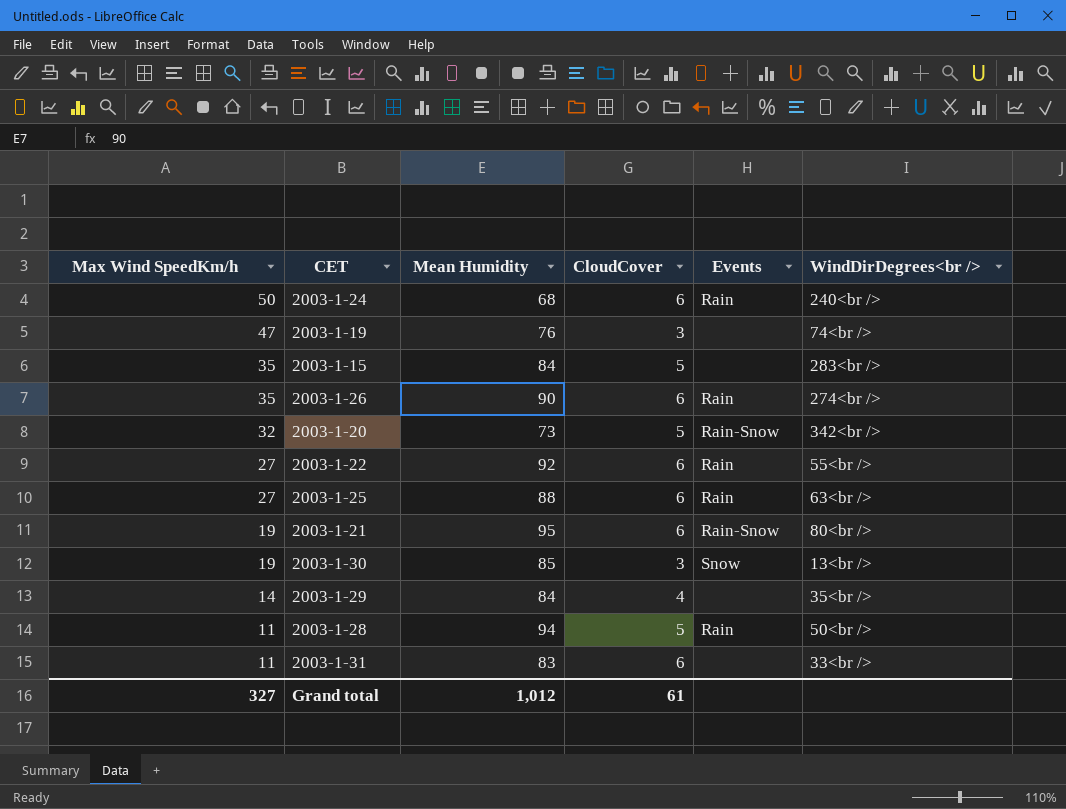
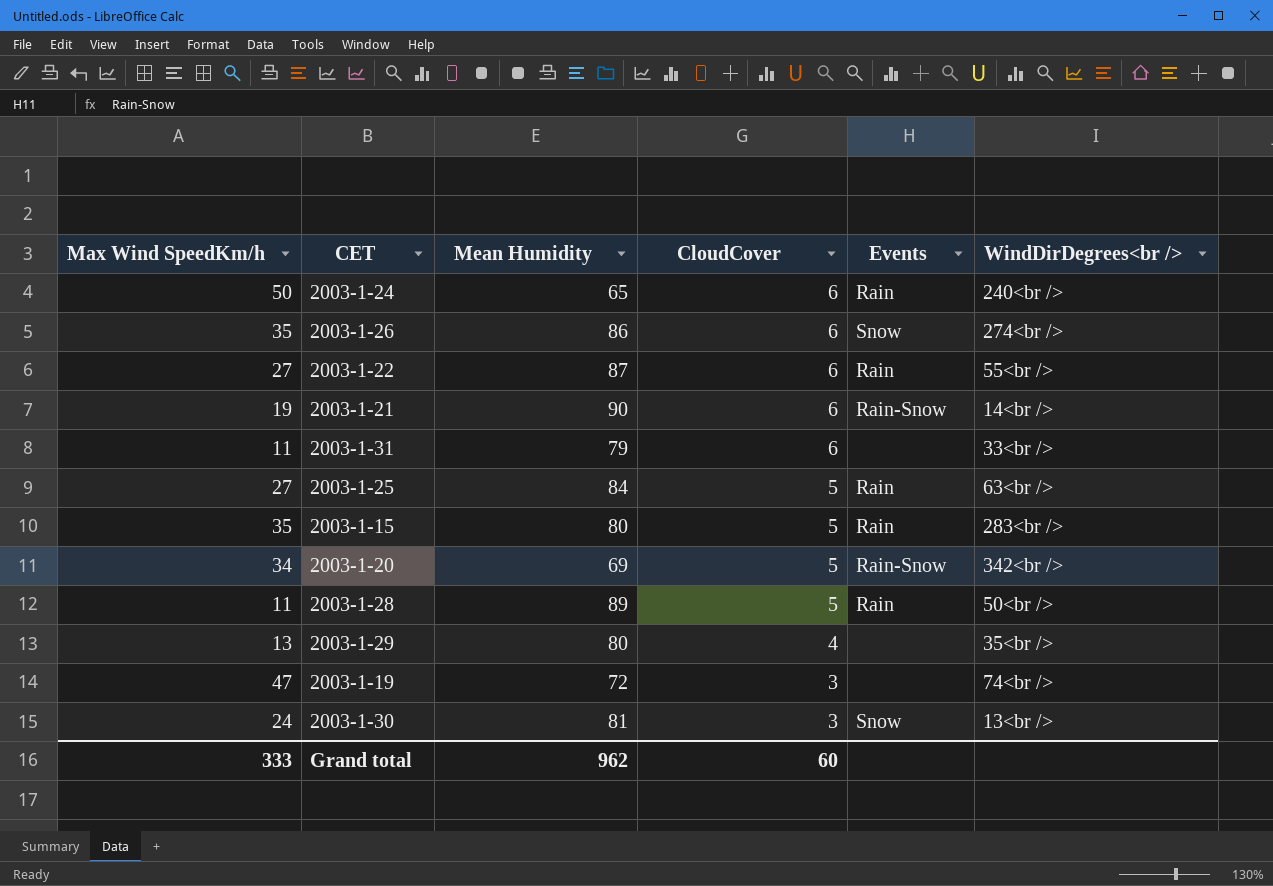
row order: Max Wind SpeedKm/h descending -> CloudCover descending
2003-1-24 | Mean Humidity: 68 -> 65
2003-1-26 | Mean Humidity: 90 -> 86
2003-1-26 | Events: Rain -> Snow
2003-1-22 | Mean Humidity: 92 -> 87
2003-1-21 | Mean Humidity: 95 -> 90
2003-1-21 | WindDirDegrees<br />: 80<br /> -> 14<br />
2003-1-31 | Mean Humidity: 83 -> 79
2003-1-25 | Mean Humidity: 88 -> 84
2003-1-25 | CloudCover: 6 -> 5
2003-1-15 | Mean Humidity: 84 -> 80
2003-1-15 | Events: none -> Rain
2003-1-20 | Max Wind SpeedKm/h: 32 -> 34
2003-1-20 | Mean Humidity: 73 -> 69
2003-1-28 | Mean Humidity: 94 -> 89
2003-1-29 | Max Wind SpeedKm/h: 14 -> 13
2003-1-29 | Mean Humidity: 84 -> 80
2003-1-19 | Mean Humidity: 76 -> 72
2003-1-30 | Max Wind SpeedKm/h: 19 -> 24
2003-1-30 | Mean Humidity: 85 -> 81
Grand total | Max Wind SpeedKm/h: 327 -> 333
Grand total | Mean Humidity: 1,012 -> 962
Grand total | CloudCover: 61 -> 60

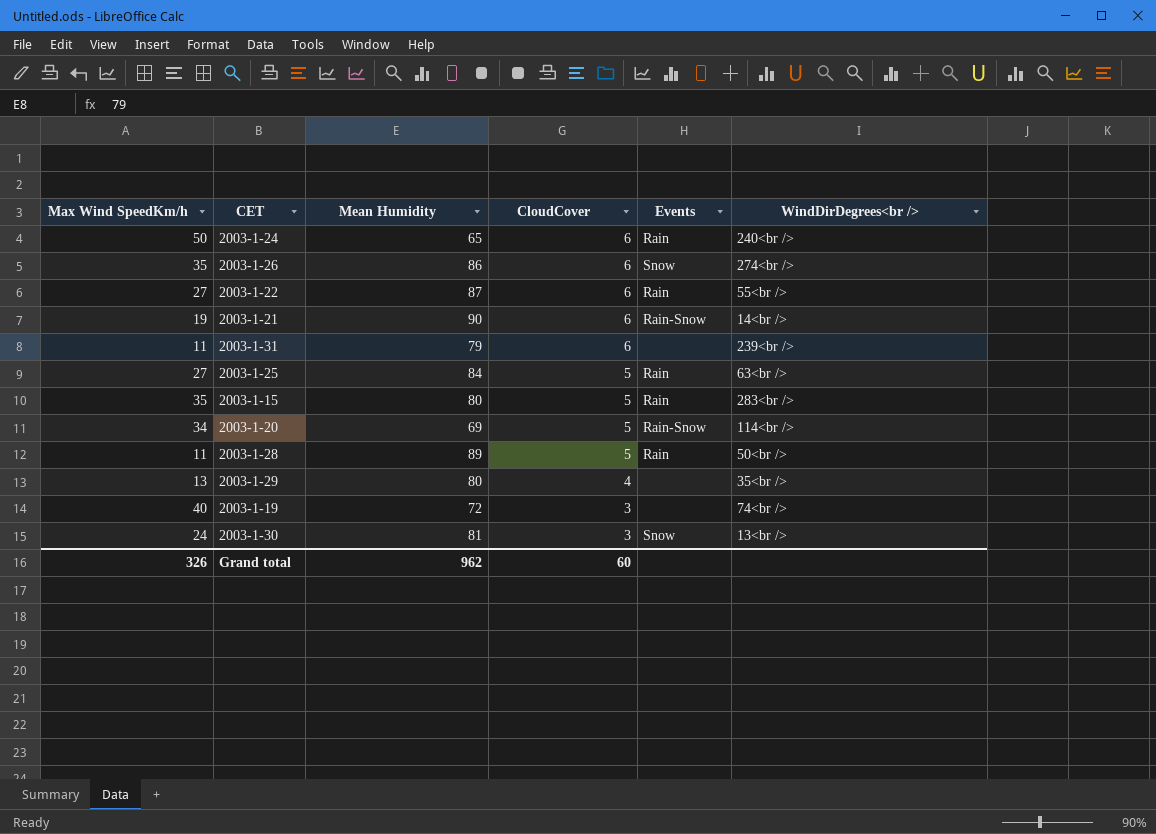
2003-1-31 | WindDirDegrees<br />: 33<br /> -> 239<br />
2003-1-20 | WindDirDegrees<br />: 342<br /> -> 114<br />
2003-1-19 | Max Wind SpeedKm/h: 47 -> 40
Grand total | Max Wind SpeedKm/h: 333 -> 326

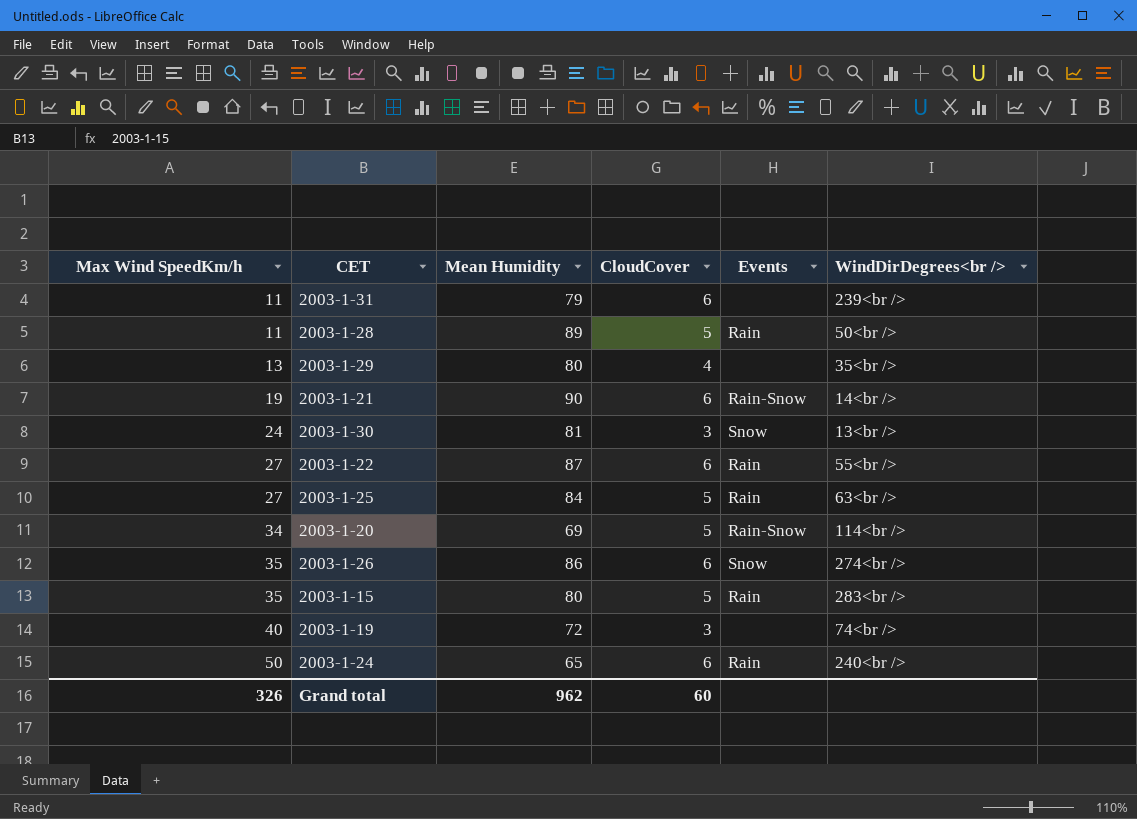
row order: CloudCover descending -> Max Wind SpeedKm/h ascending

